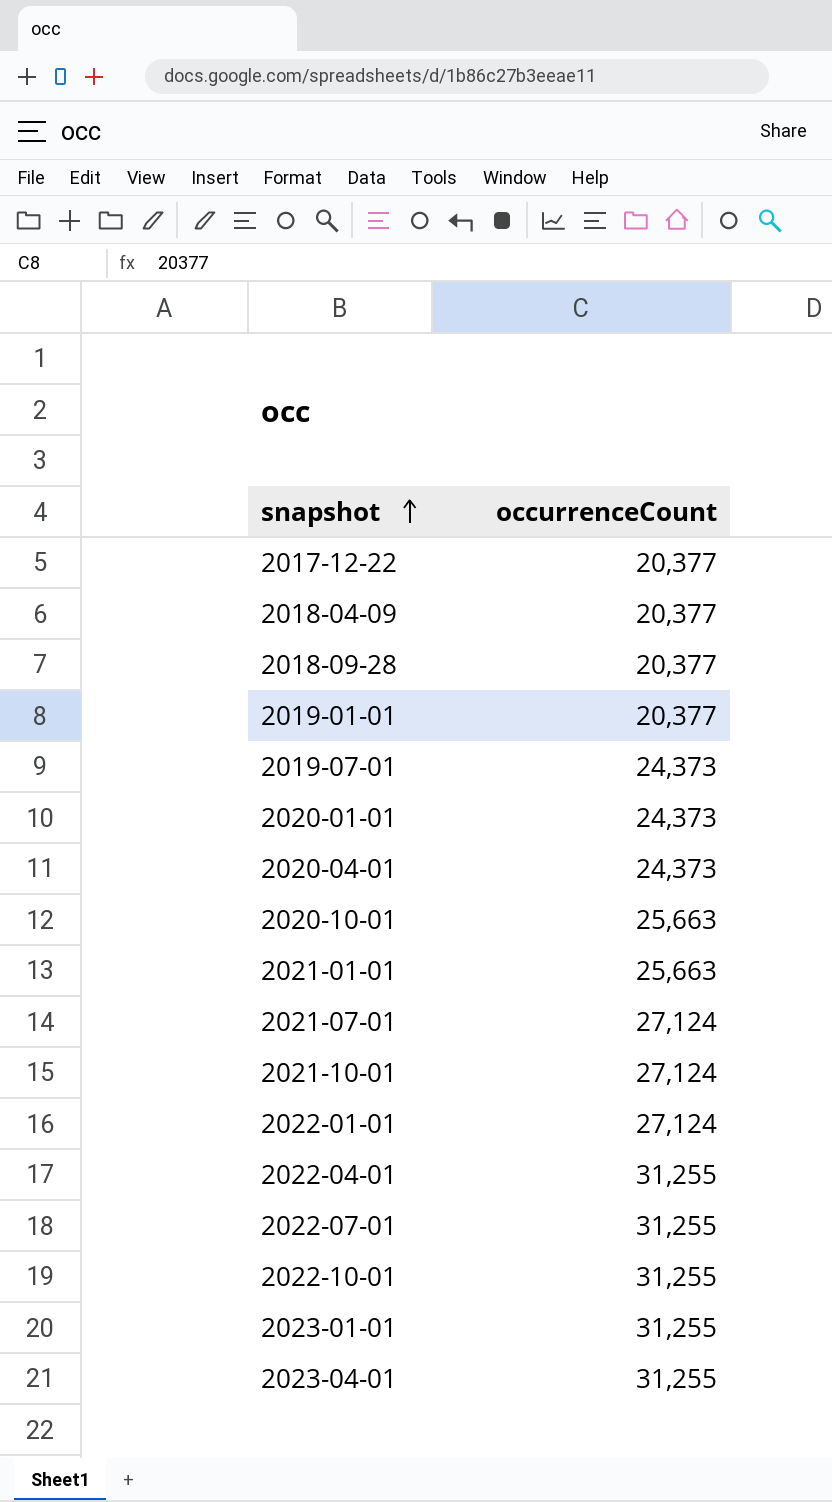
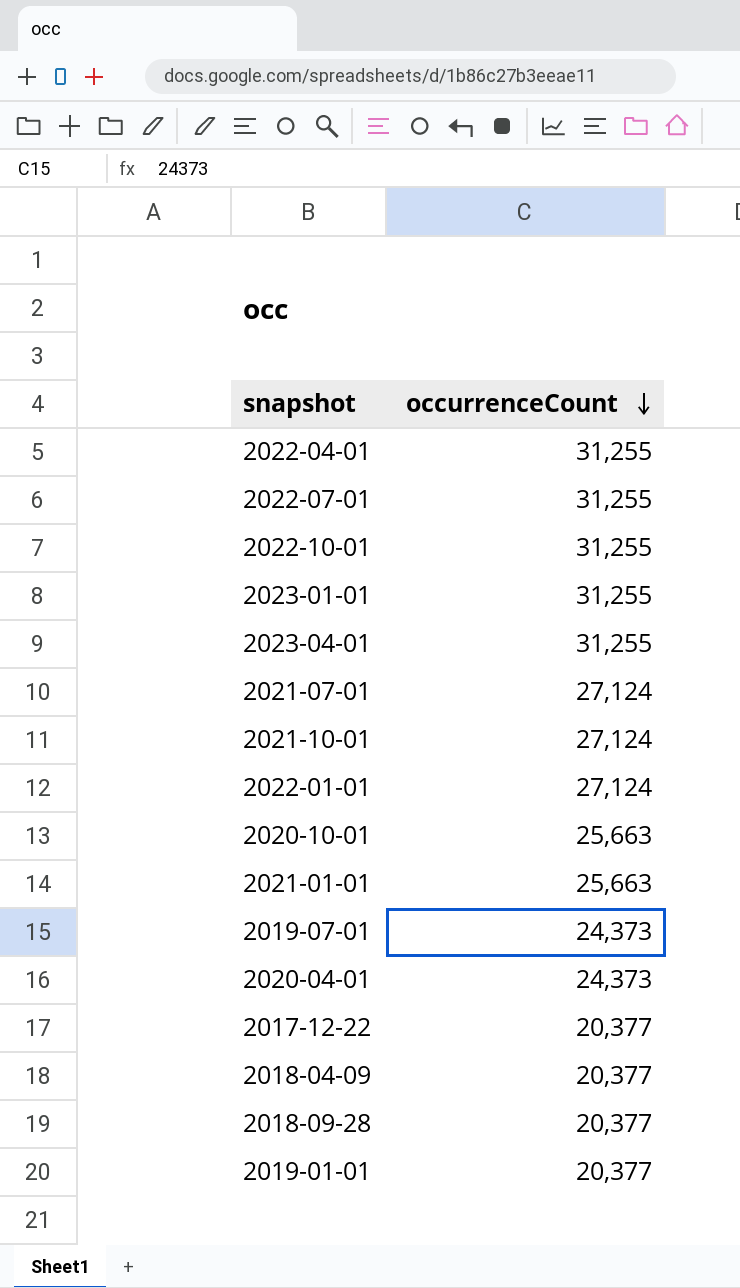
row order: snapshot ascending -> occurrenceCount descending
row 2020-01-01: 24,373 -> none

